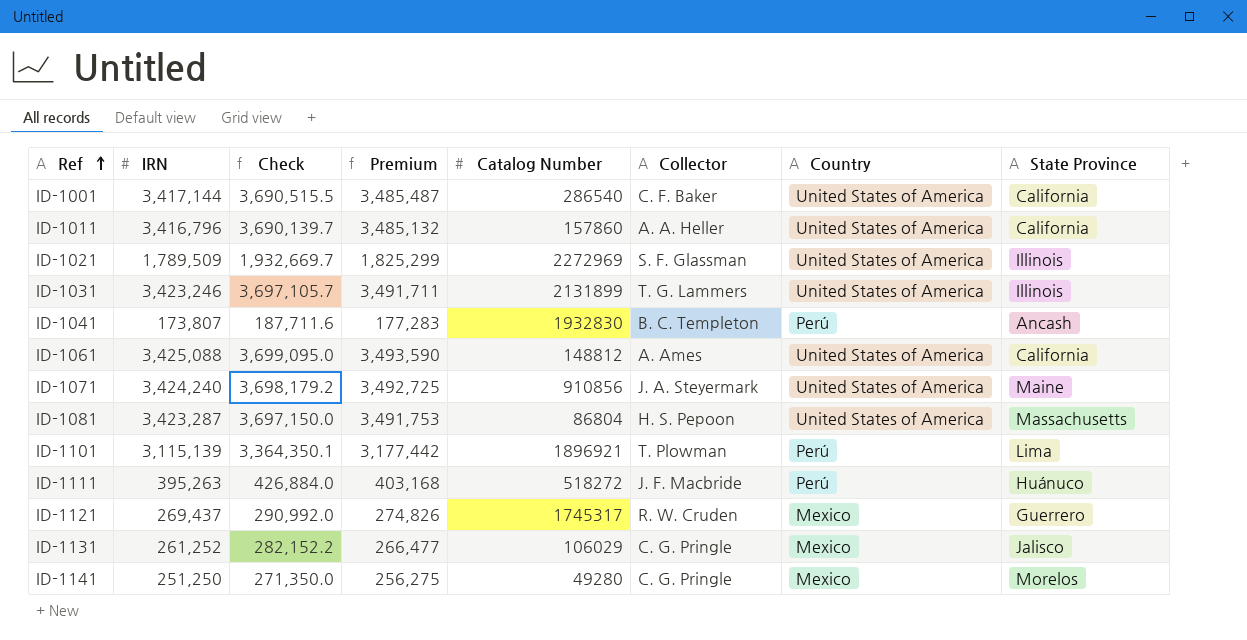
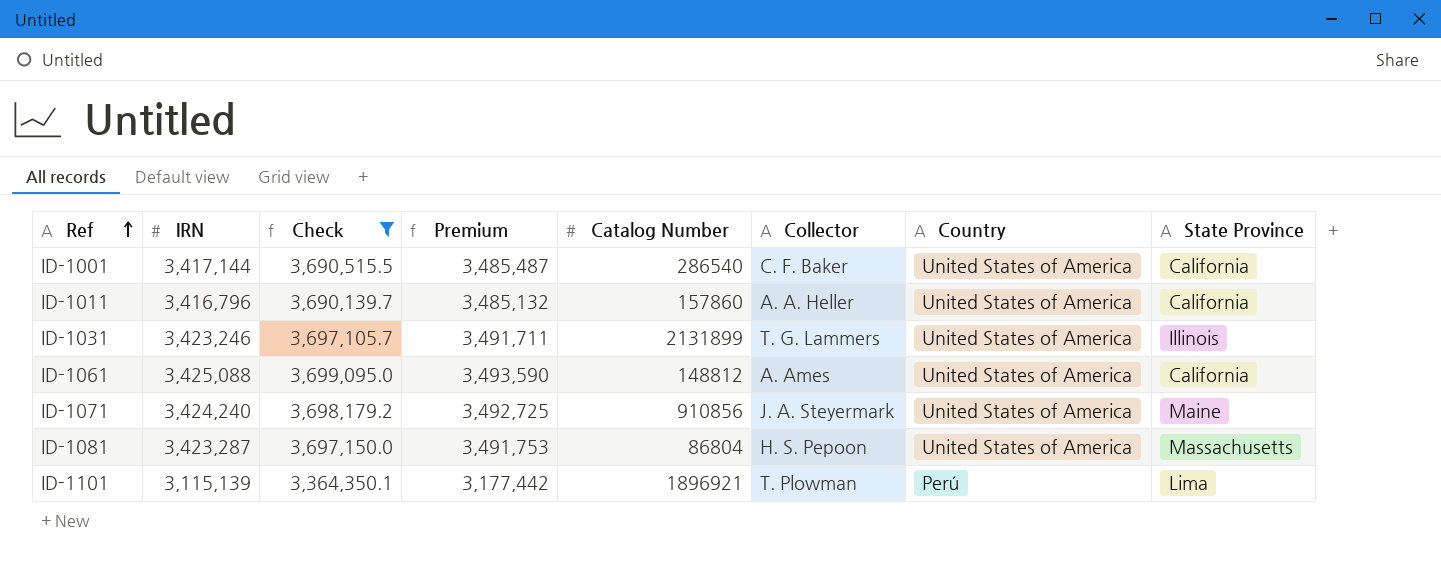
filter: none -> Check >= 3,364,350.1

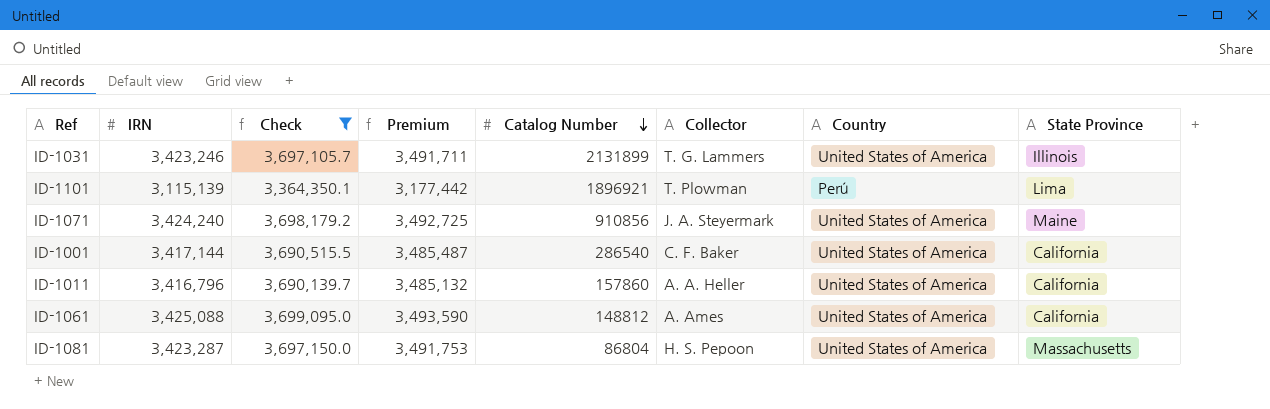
row order: Ref ascending -> Catalog Number descending

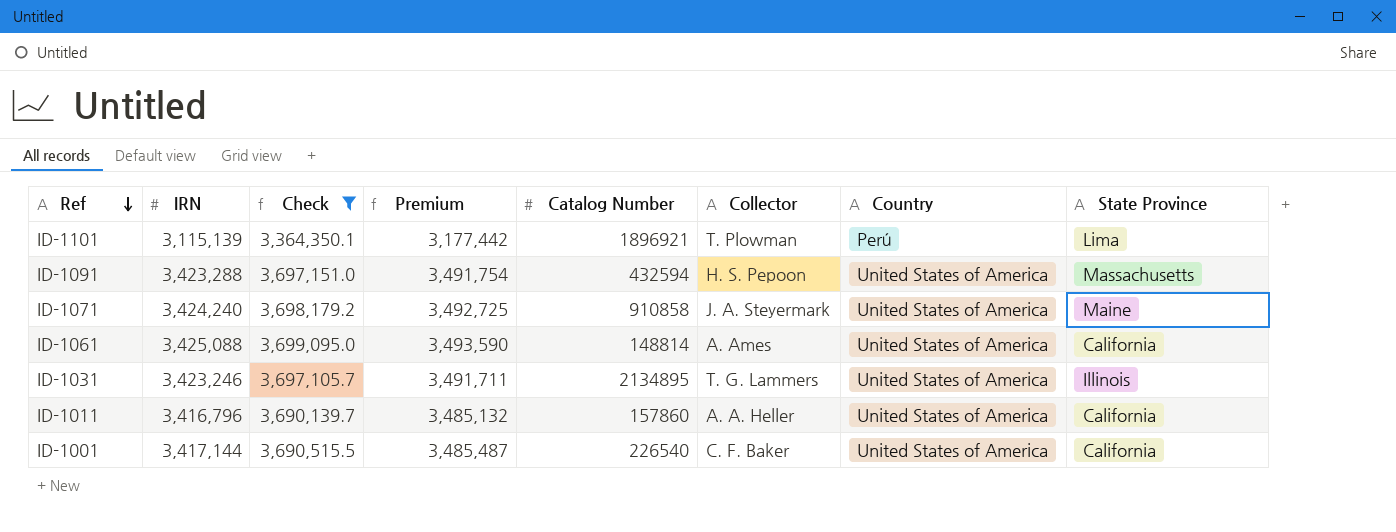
row order: Catalog Number descending -> Ref descending
row ID-1081: 3,423,287 | 3,697,150.0 | 3,491,753 | 86804 | H. S. Pepoon | United States of America | Massachusetts -> none
row ID-1091: none -> 3,423,288 | 3,697,151.0 | 3,491,754 | 432594 | H. S. Pepoon | United States of America | Massachusetts
ID-1071 | Catalog Number: 910856 -> 910858
ID-1061 | Catalog Number: 148812 -> 148814
ID-1031 | Catalog Number: 2131899 -> 2134895
ID-1001 | Catalog Number: 286540 -> 226540

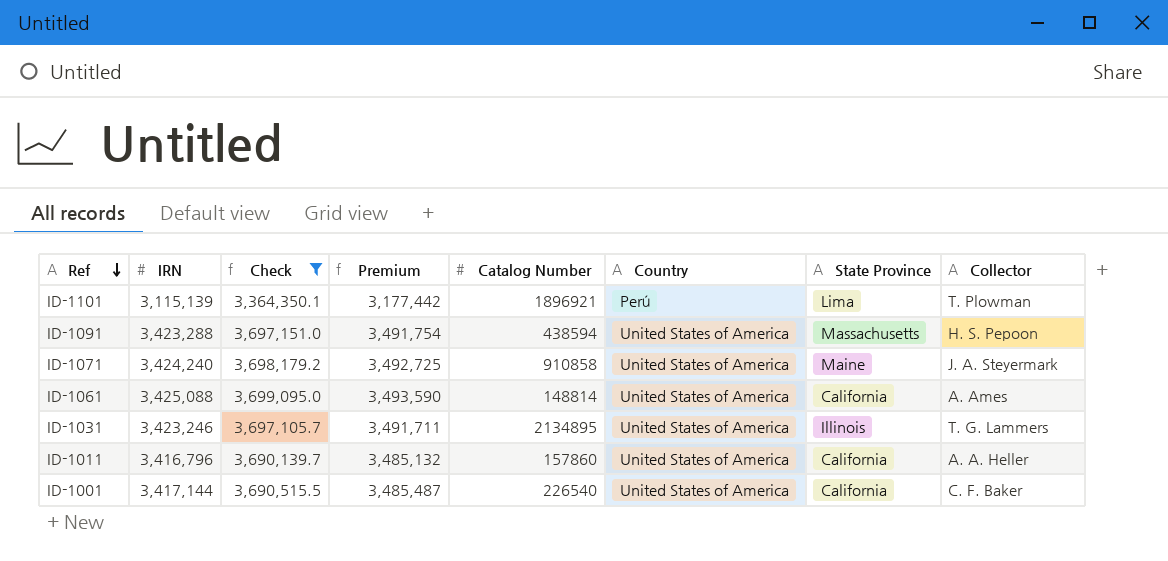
column Collector | position: 6 -> 8
ID-1091 | Catalog Number: 432594 -> 438594

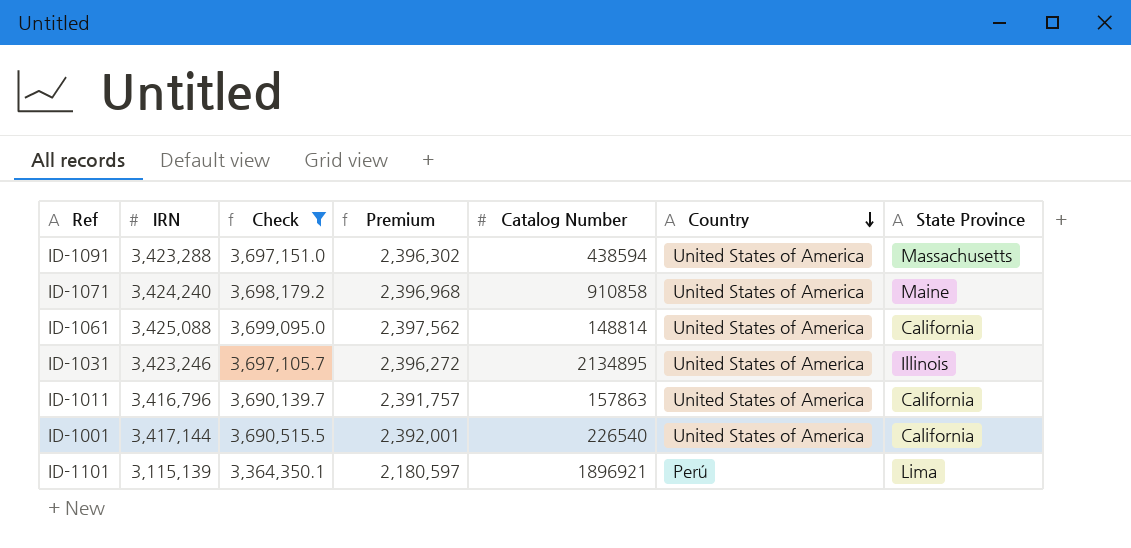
row order: Ref descending -> Country descending
column Collector | position: 8 -> none
column Premium | formula: [IRN] * 1.02 -> [IRN] * 0.7
ID-1011 | Catalog Number: 157860 -> 157863

